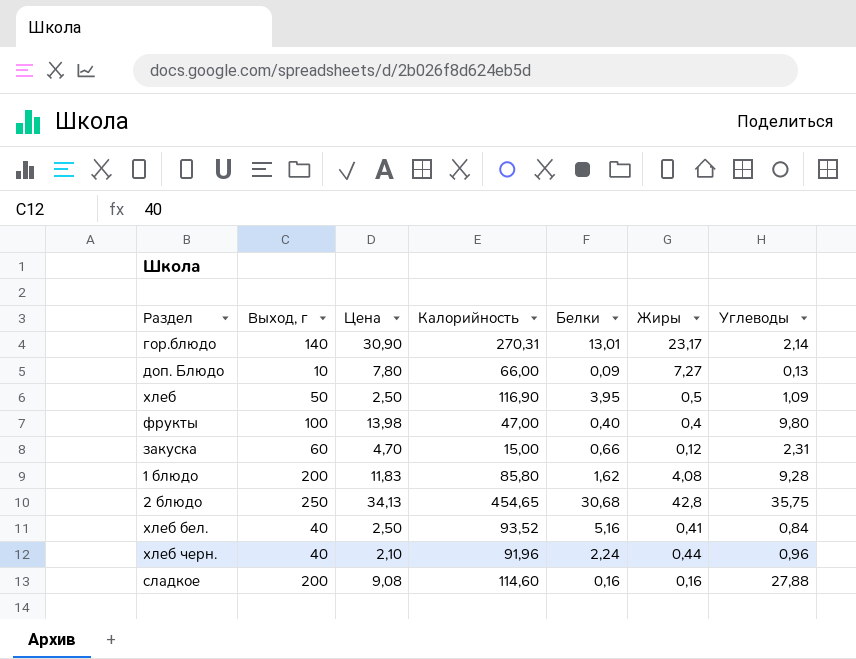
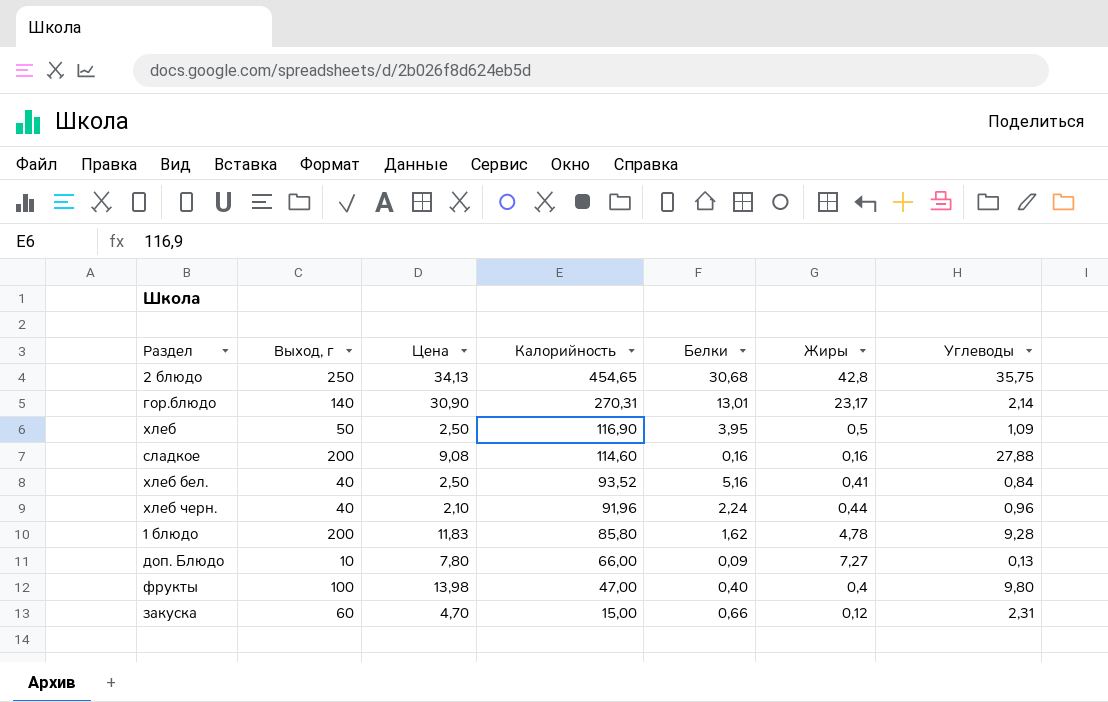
row order: none -> Калорийность descending
1 блюдо | Жиры: 4,08 -> 4,78

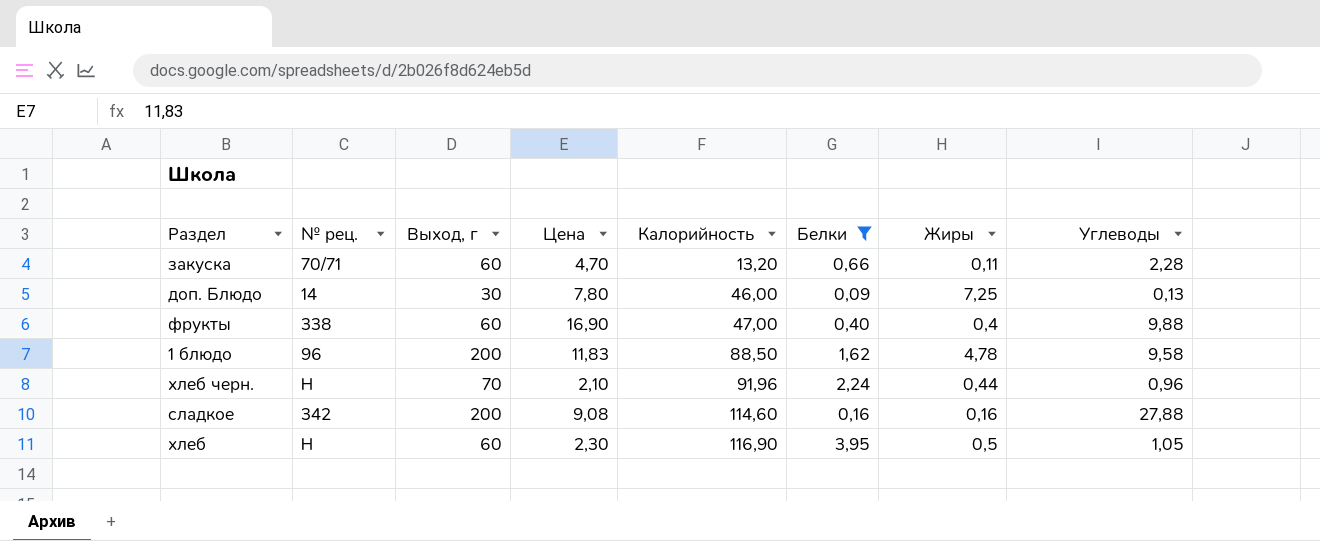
filter: none -> Белки <= 3,95
row order: Калорийность descending -> Калорийность ascending
column № рец. | position: none -> 2
закуска | Калорийность: 15,00 -> 13,20
закуска | Жиры: 0,12 -> 0,11
закуска | Углеводы: 2,31 -> 2,28
доп. Блюдо | Выход, г: 10 -> 30
доп. Блюдо | Калорийность: 66,00 -> 46,00
доп. Блюдо | Жиры: 7,27 -> 7,25
фрукты | Выход, г: 100 -> 60
фрукты | Цена: 13,98 -> 16,90
фрукты | Углеводы: 9,80 -> 9,88
1 блюдо | Калорийность: 85,80 -> 88,50
1 блюдо | Углеводы: 9,28 -> 9,58
хлеб черн. | Выход, г: 40 -> 70
хлеб | Выход, г: 50 -> 60
хлеб | Цена: 2,50 -> 2,30
хлеб | Углеводы: 1,09 -> 1,05

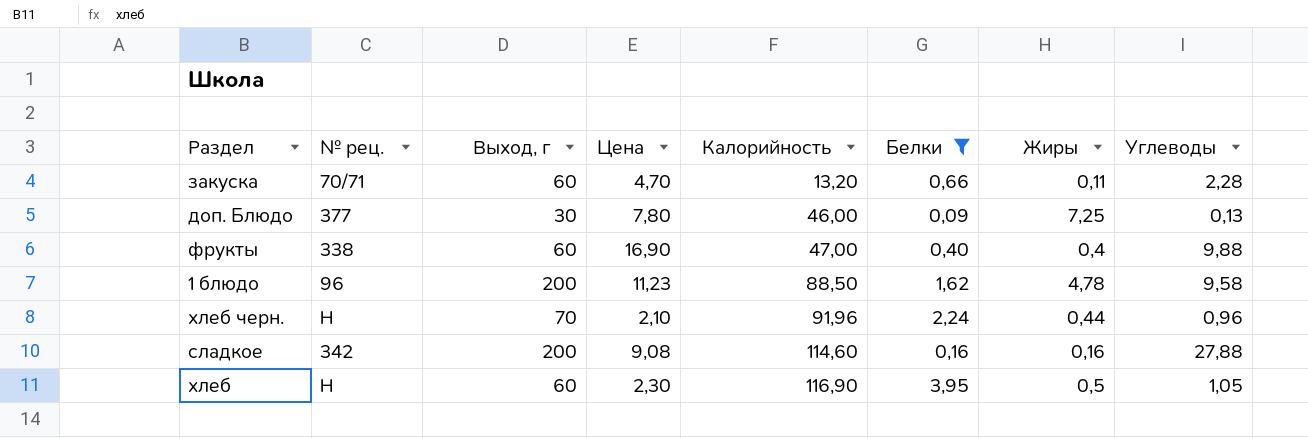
доп. Блюдо | № рец.: 14 -> 377
1 блюдо | Цена: 11,83 -> 11,23

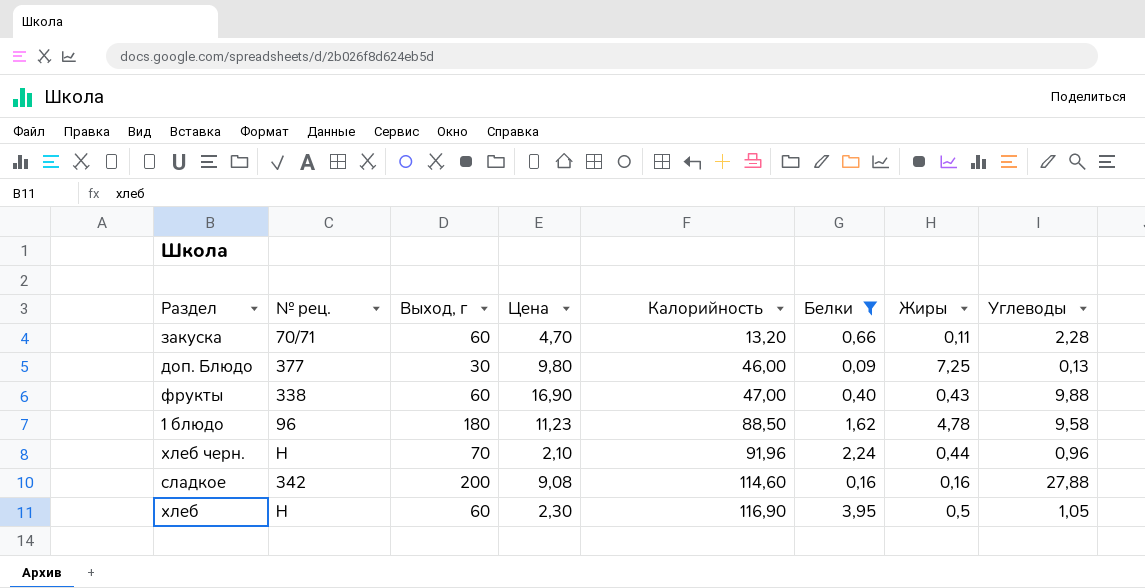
доп. Блюдо | Цена: 7,80 -> 9,80
фрукты | Жиры: 0,4 -> 0,43
1 блюдо | Выход, г: 200 -> 180

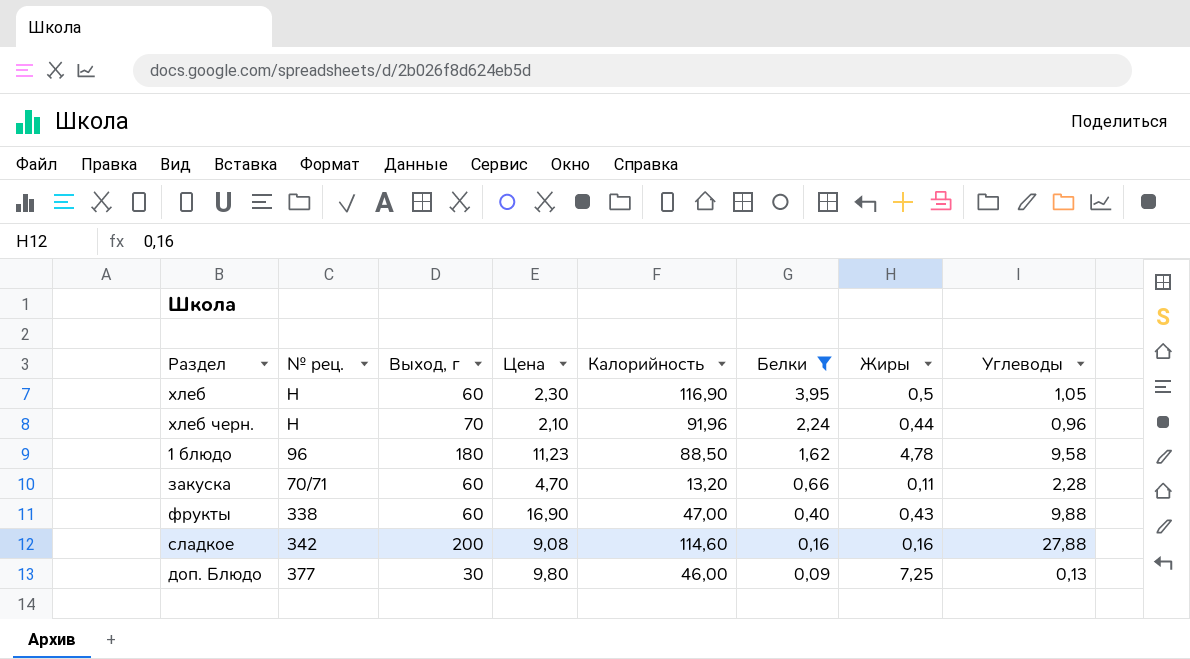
row order: Калорийность ascending -> Белки descending

